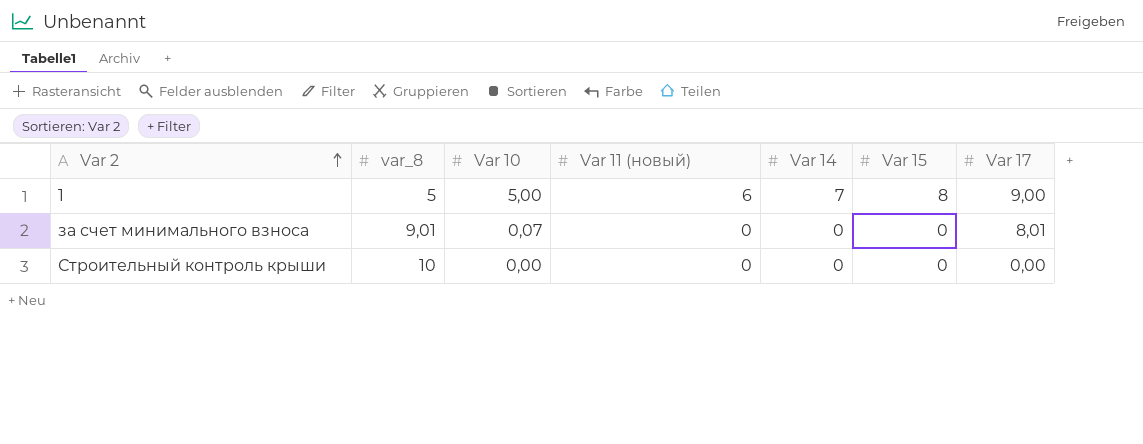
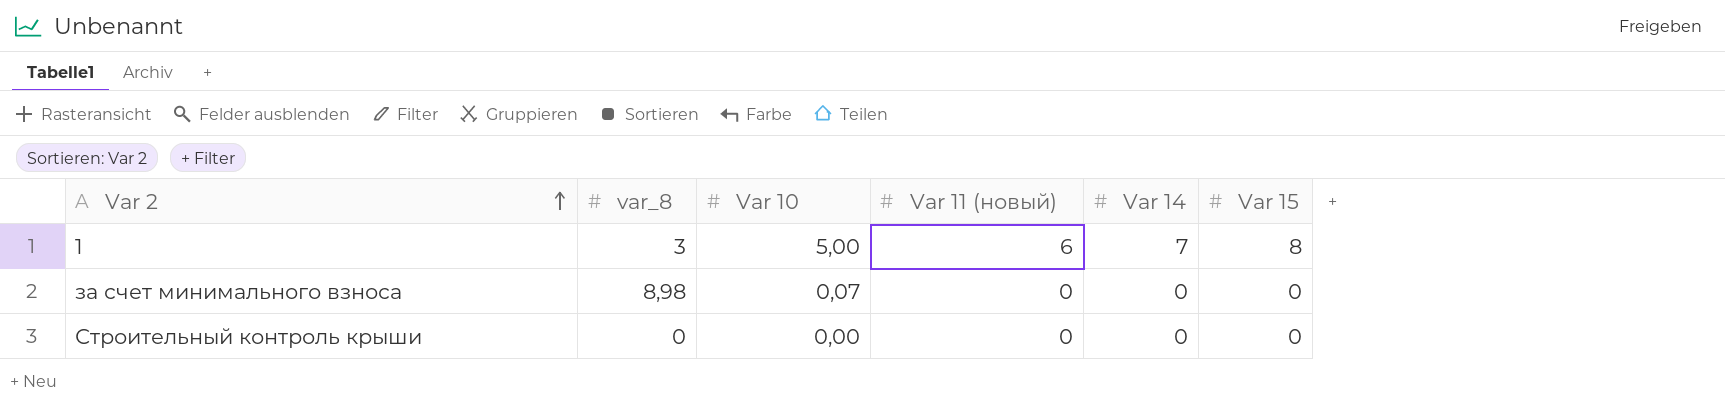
column Var 17 | position: 7 -> none
1 | var_8: 5 -> 3
за счет минимального взноса | var_8: 9,01 -> 8,98
Строительный контроль крыши | var_8: 10 -> 0

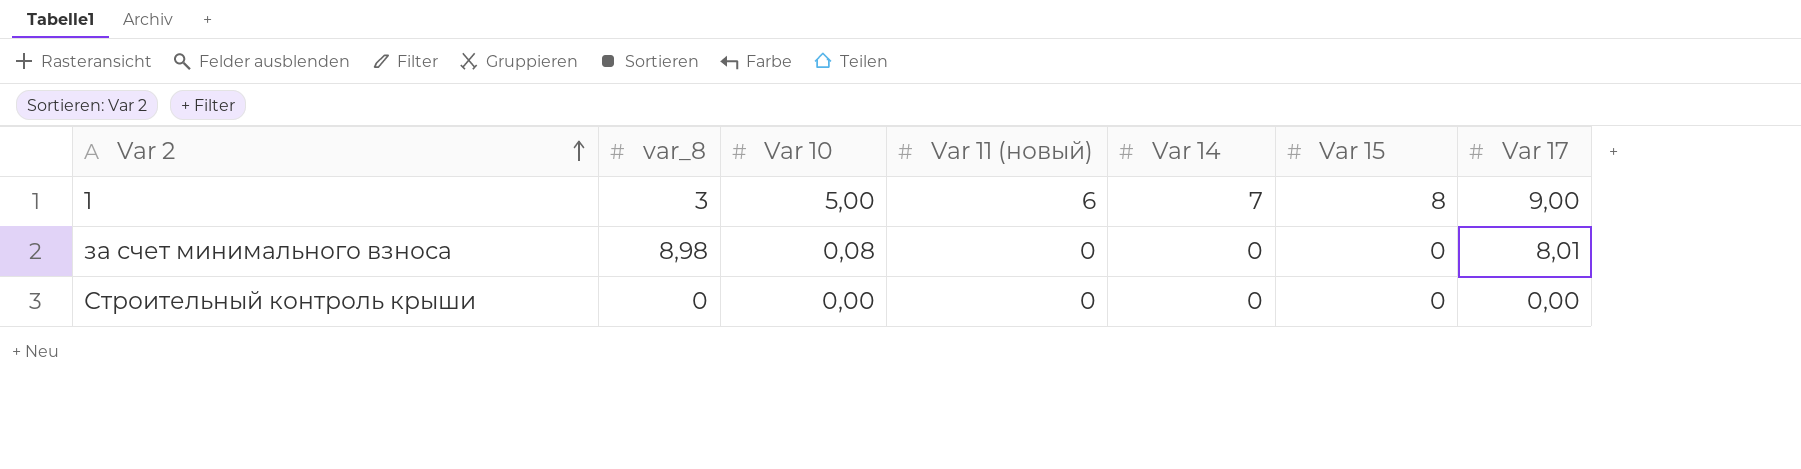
column Var 17 | position: none -> 7
за счет минимального взноса | Var 10: 0,07 -> 0,08

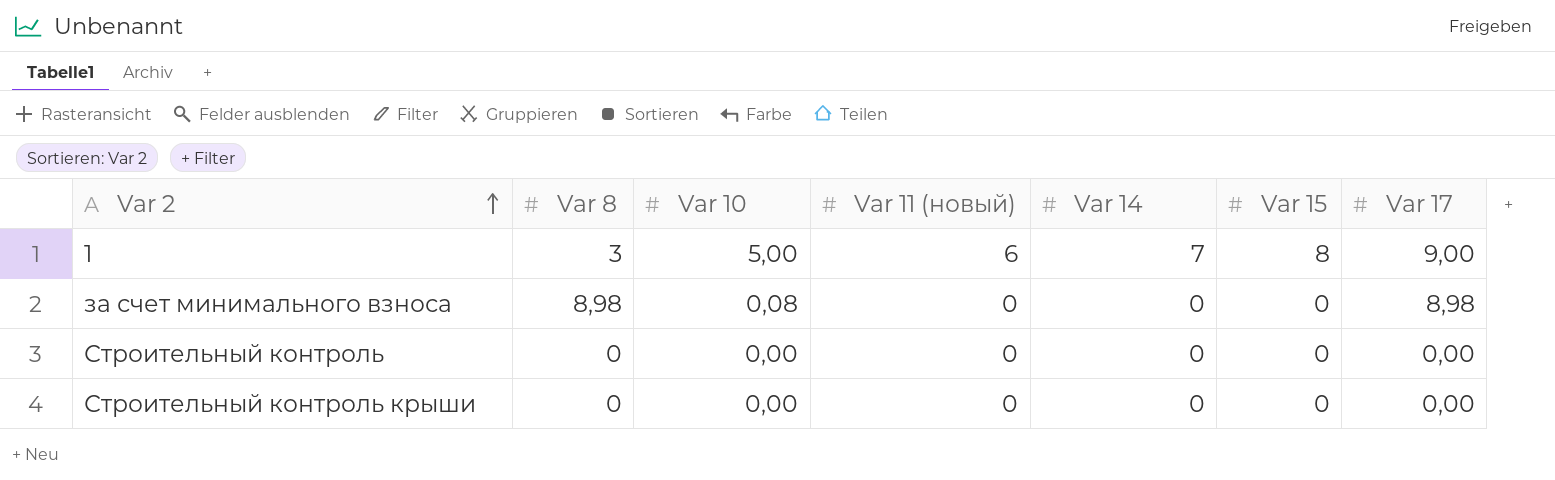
column name: var_8 -> Var 8
за счет минимального взноса | Var 17: 8,01 -> 8,98
row Строительный контроль: none -> 0 | 0,00 | 0 | 0 | 0 | 0,00

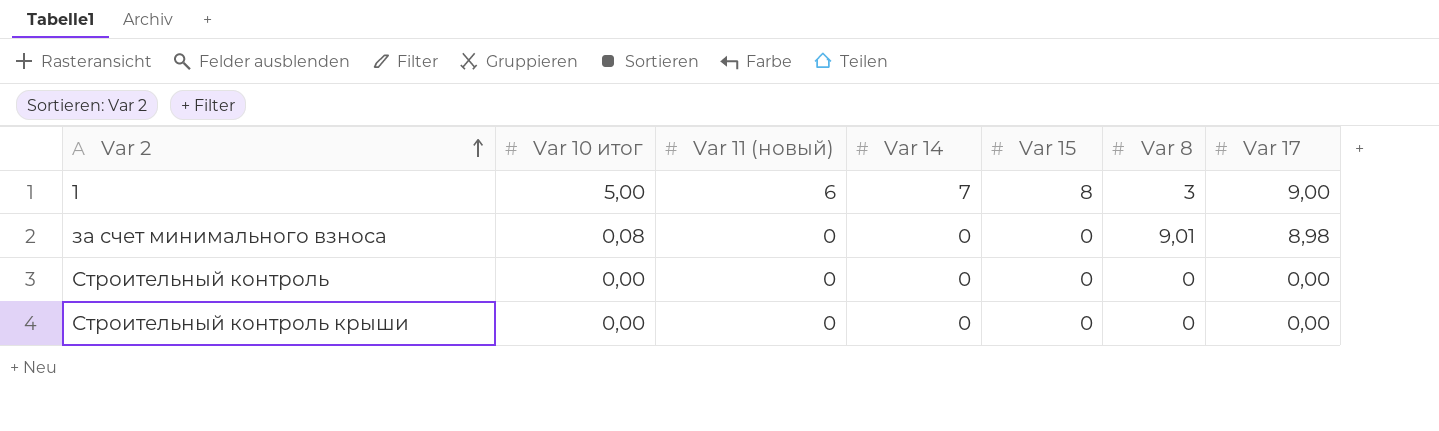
column name: Var 10 -> Var 10 итог
column Var 8 | position: 2 -> 6
за счет минимального взноса | Var 8: 8,98 -> 9,01

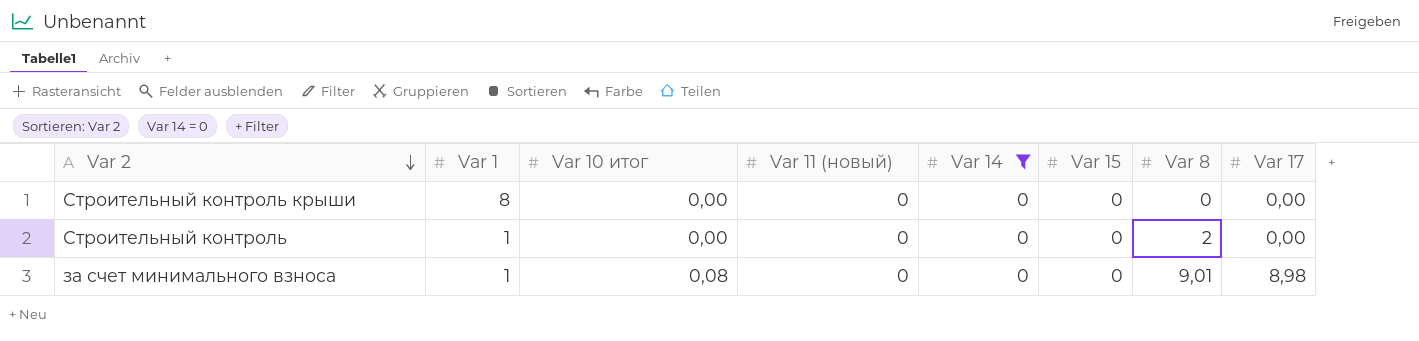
filter: none -> Var 14 = 0
row order: Var 2 ascending -> Var 2 descending
column Var 1 | position: none -> 2
Строительный контроль | Var 8: 0 -> 2

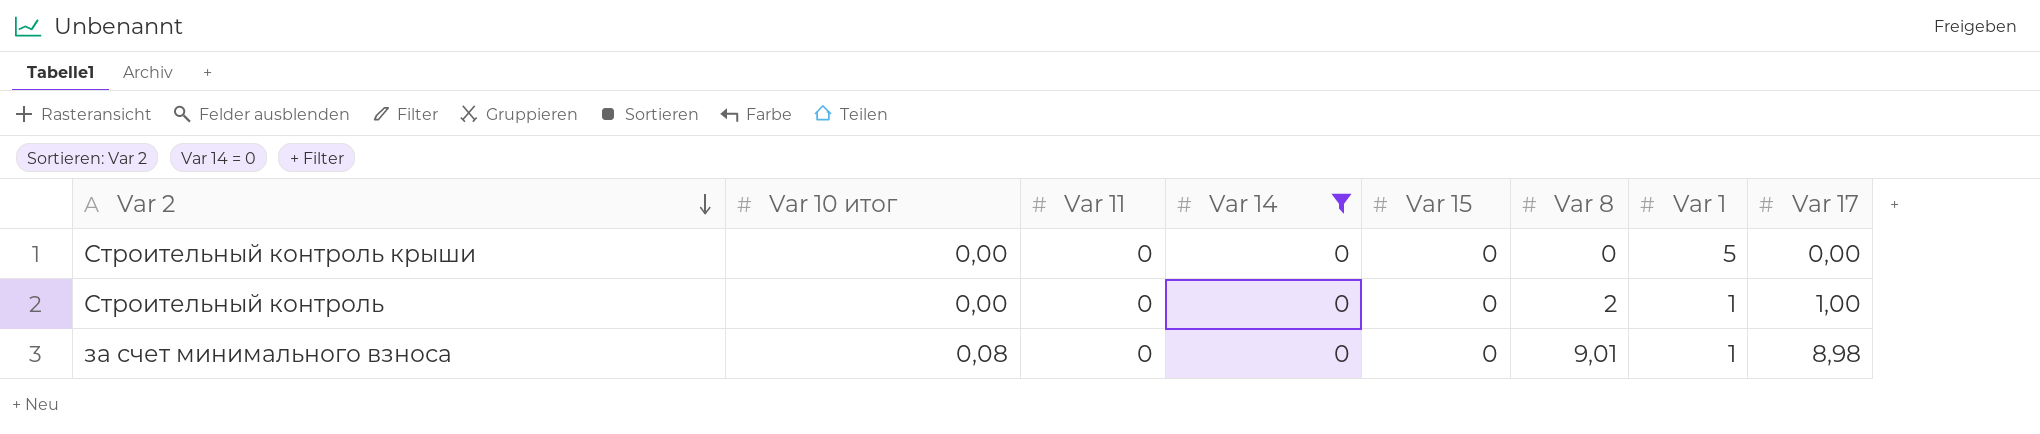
column name: Var 11 (новый) -> Var 11
column Var 1 | position: 2 -> 7
Строительный контроль крыши | Var 1: 8 -> 5
Строительный контроль | Var 17: 0,00 -> 1,00

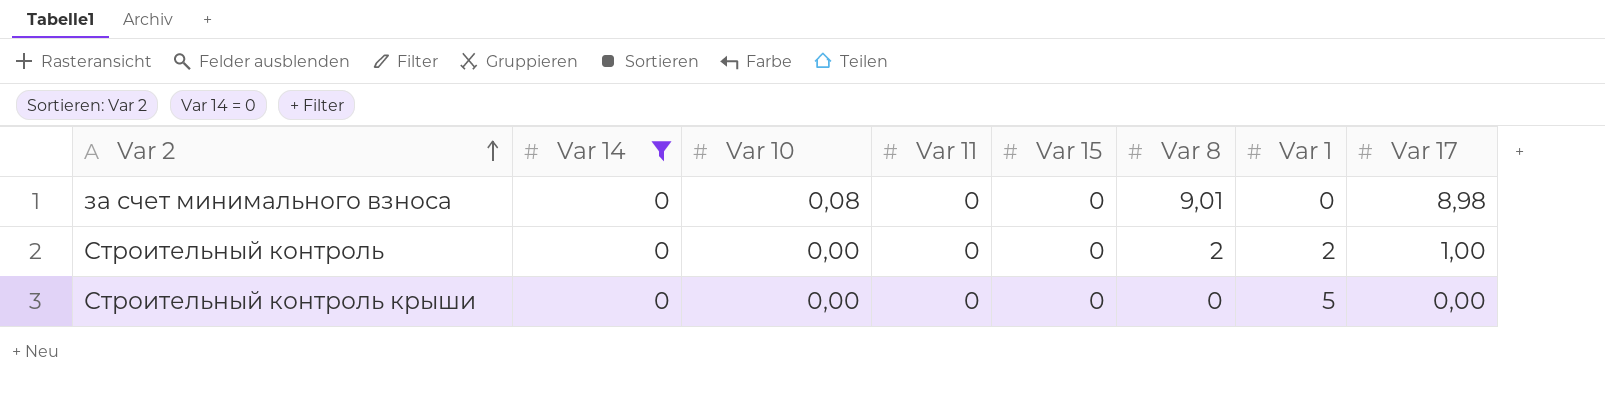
row order: Var 2 descending -> Var 2 ascending
column Var 14 | position: 4 -> 2
column name: Var 10 итог -> Var 10
за счет минимального взноса | Var 1: 1 -> 0
Строительный контроль | Var 1: 1 -> 2

